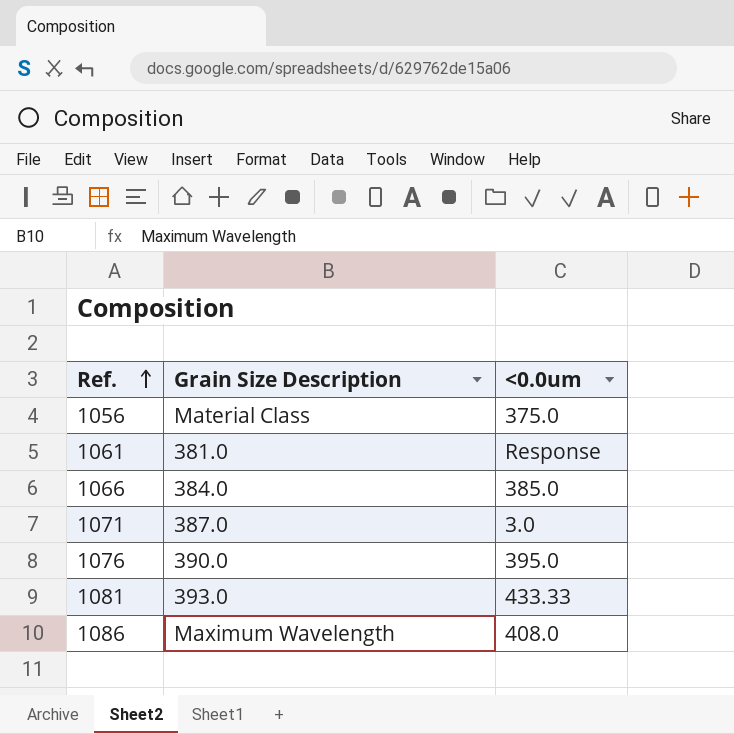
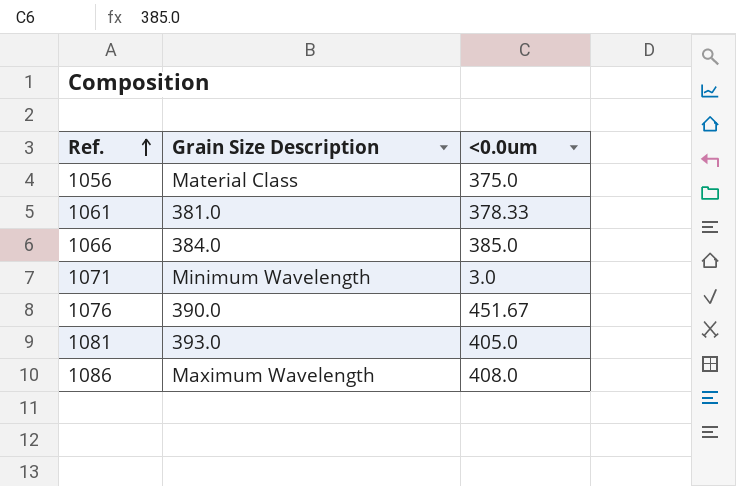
1061 | <0.0um: Response -> 378.33
1071 | Grain Size Description: 387.0 -> Minimum Wavelength
1076 | <0.0um: 395.0 -> 451.67
1081 | <0.0um: 433.33 -> 405.0

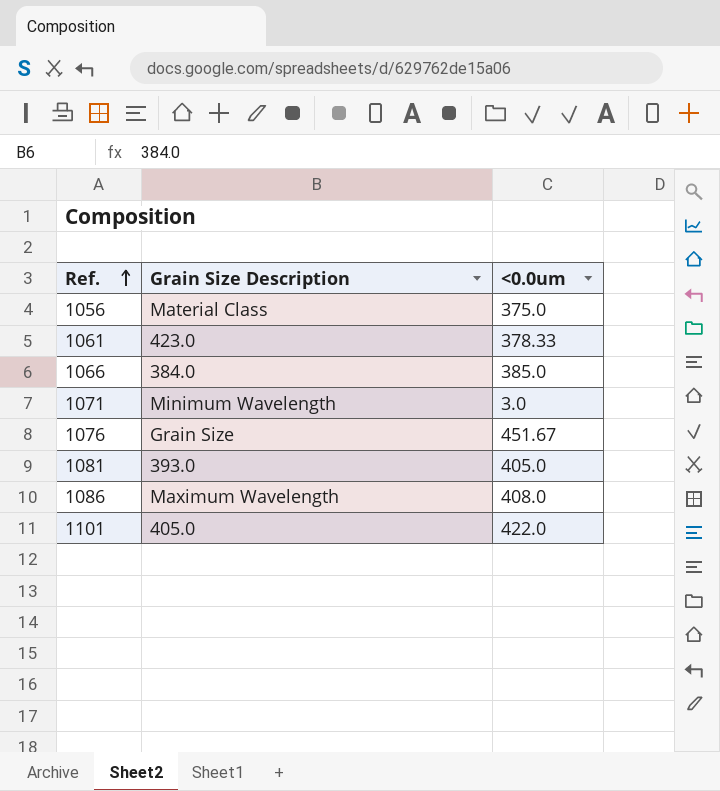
1061 | Grain Size Description: 381.0 -> 423.0
1076 | Grain Size Description: 390.0 -> Grain Size
row 1101: none -> 405.0 | 422.0

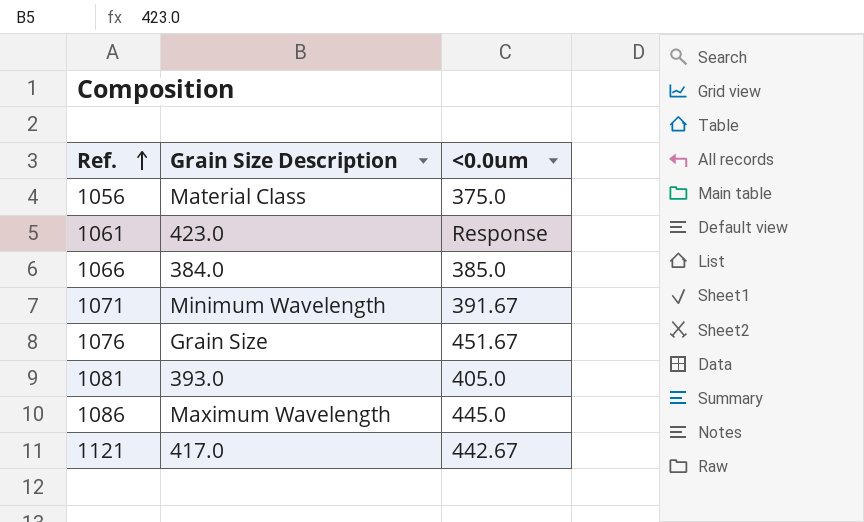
row 1101: 405.0 | 422.0 -> none
1061 | <0.0um: 378.33 -> Response
1071 | <0.0um: 3.0 -> 391.67
1086 | <0.0um: 408.0 -> 445.0
row 1121: none -> 417.0 | 442.67

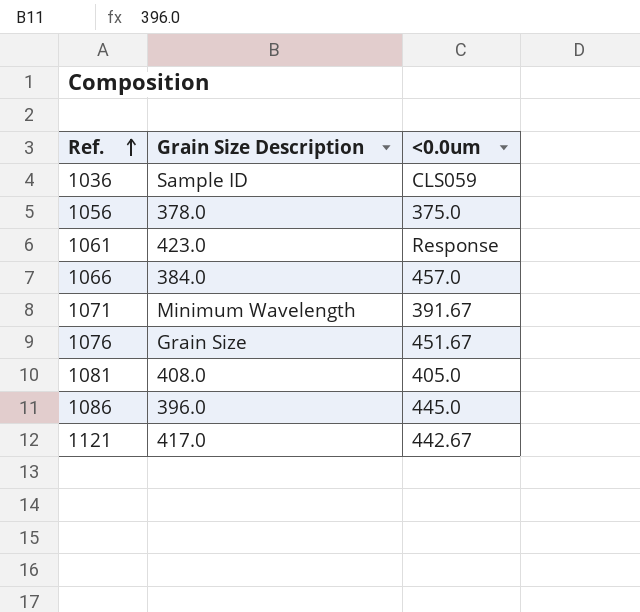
row 1036: none -> Sample ID | CLS059
1056 | Grain Size Description: Material Class -> 378.0
1066 | <0.0um: 385.0 -> 457.0
1081 | Grain Size Description: 393.0 -> 408.0
1086 | Grain Size Description: Maximum Wavelength -> 396.0

